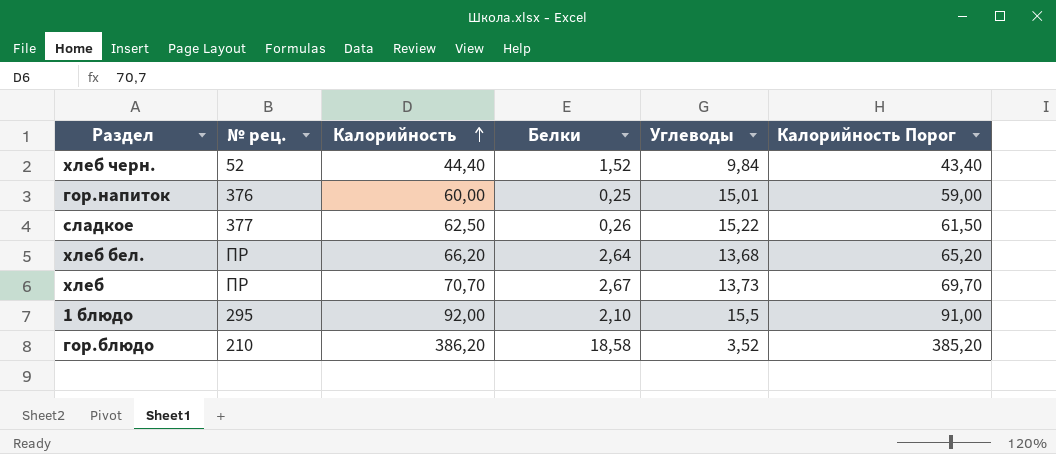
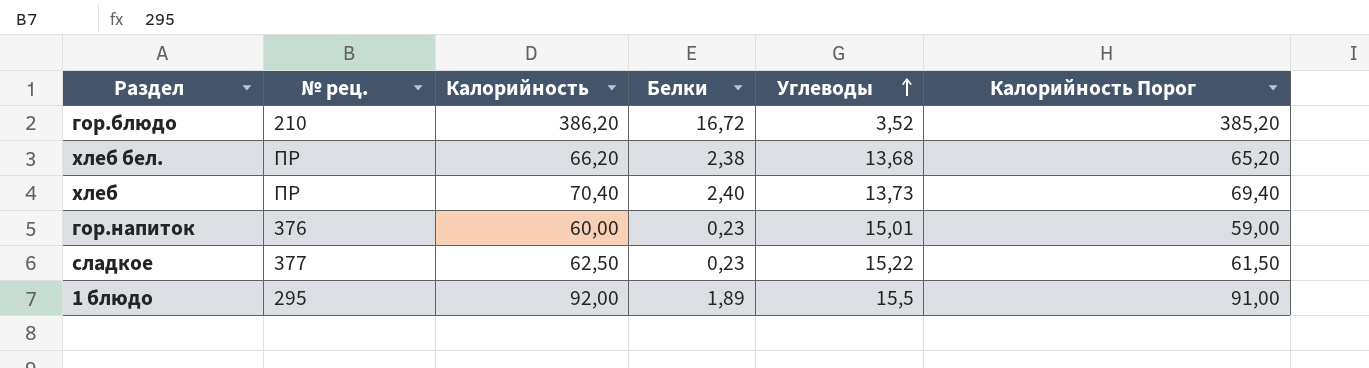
row order: Калорийность ascending -> Углеводы ascending
row хлеб черн.: 52 | 44,40 | 1,52 | 9,84 | 43,40 -> none
гор.блюдо | Белки: 18,58 -> 16,72
хлеб бел. | Белки: 2,64 -> 2,38
хлеб | Калорийность: 70,70 -> 70,40
хлеб | Белки: 2,67 -> 2,40
хлеб | Калорийность Порог: 69,70 -> 69,40
гор.напиток | Белки: 0,25 -> 0,23
сладкое | Белки: 0,26 -> 0,23
1 блюдо | Белки: 2,10 -> 1,89

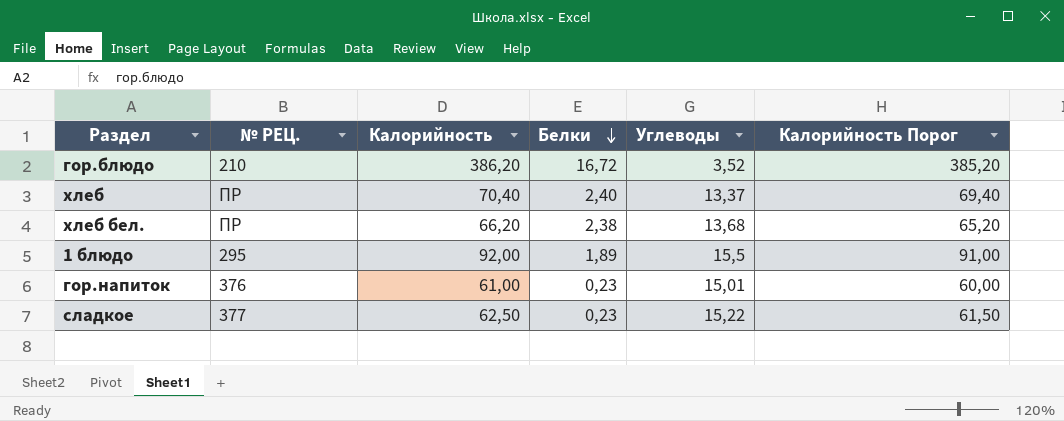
row order: Углеводы ascending -> Белки descending
column name: № рец. -> № РЕЦ.
хлеб | Углеводы: 13,73 -> 13,37
гор.напиток | Калорийность: 60,00 -> 61,00
гор.напиток | Калорийность Порог: 59,00 -> 60,00

